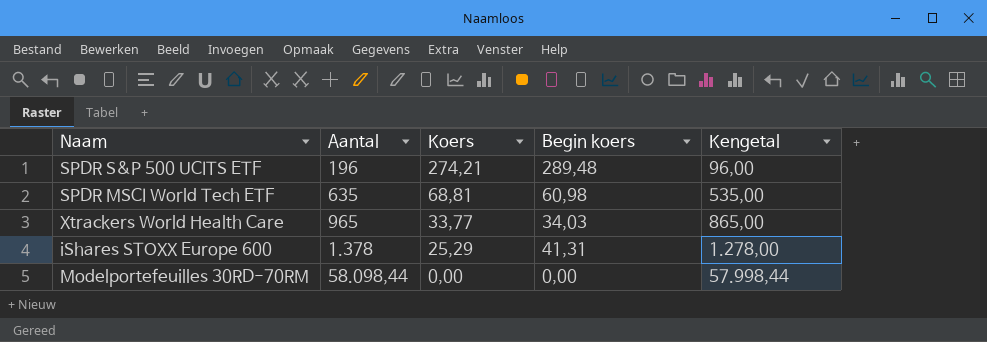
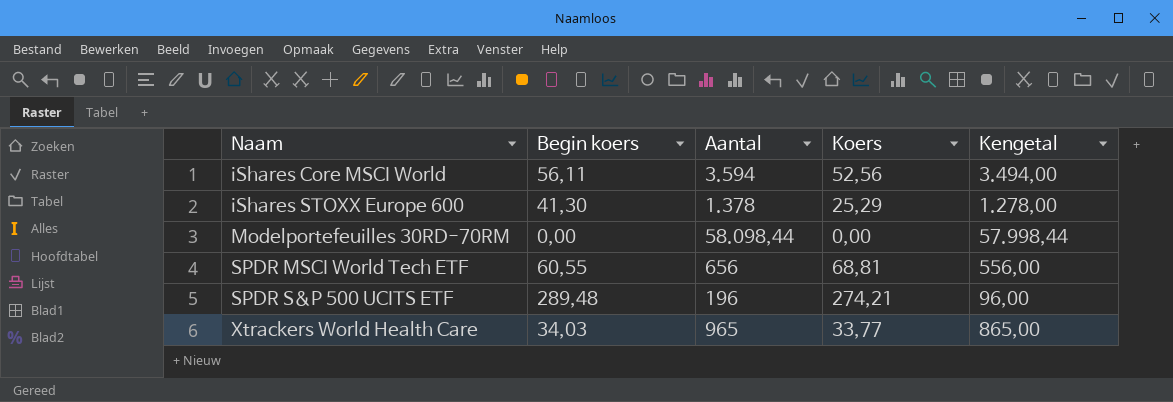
row order: Aantal ascending -> Naam ascending
column Begin koers | position: 4 -> 2
row iShares Core MSCI World: none -> 56,11 | 3.594 | 52,56 | 3.494,00
iShares STOXX Europe 600 | Begin koers: 41,31 -> 41,30
SPDR MSCI World Tech ETF | Begin koers: 60,98 -> 60,55
SPDR MSCI World Tech ETF | Aantal: 635 -> 656
SPDR MSCI World Tech ETF | Kengetal: 535,00 -> 556,00

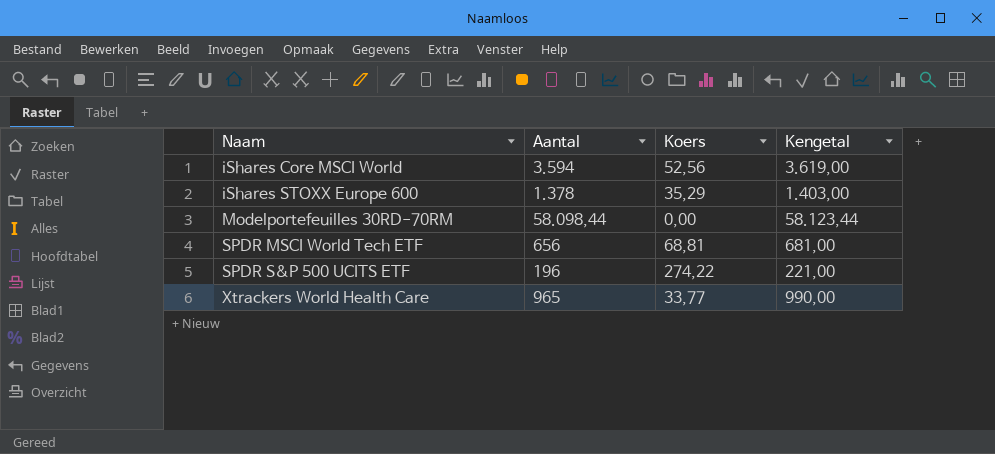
column Begin koers | position: 2 -> none
column Kengetal | formula: [Aantal] - 100 -> [Aantal] + 25
iShares STOXX Europe 600 | Koers: 25,29 -> 35,29
SPDR S&P 500 UCITS ETF | Koers: 274,21 -> 274,22

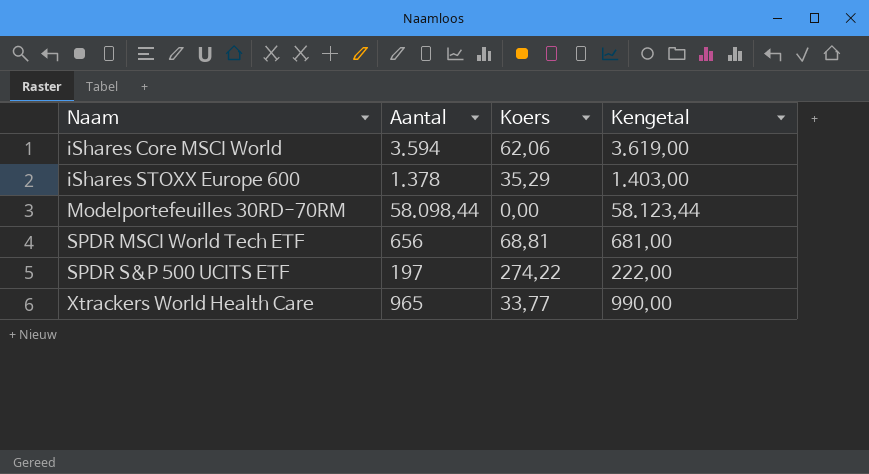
iShares Core MSCI World | Koers: 52,56 -> 62,06
SPDR S&P 500 UCITS ETF | Aantal: 196 -> 197
SPDR S&P 500 UCITS ETF | Kengetal: 221,00 -> 222,00

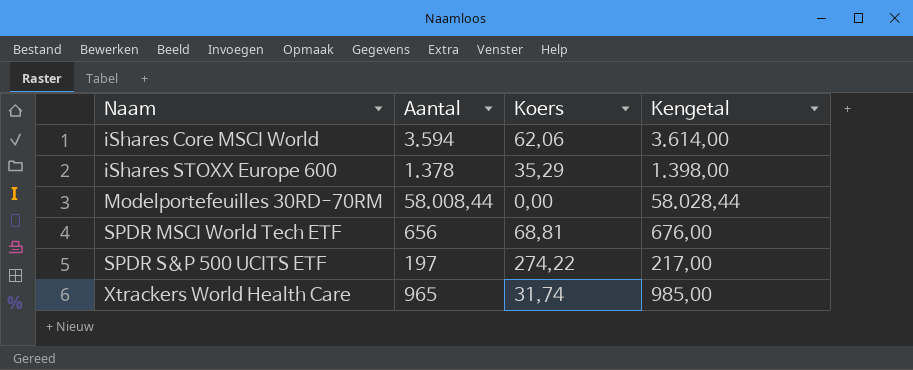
column Kengetal | formula: [Aantal] + 25 -> [Aantal] + 20
Modelportefeuilles 30RD-70RM | Aantal: 58.098,44 -> 58.008,44
Xtrackers World Health Care | Koers: 33,77 -> 31,74

